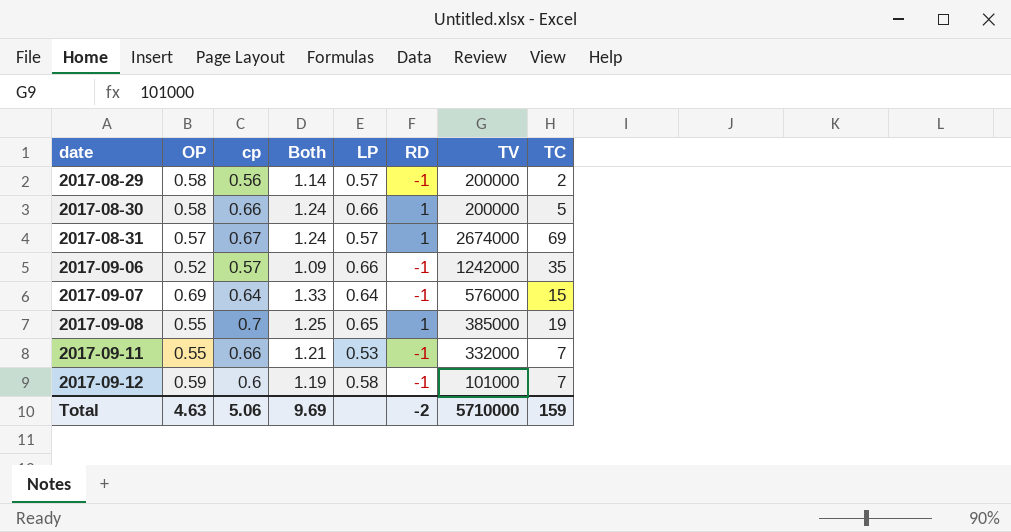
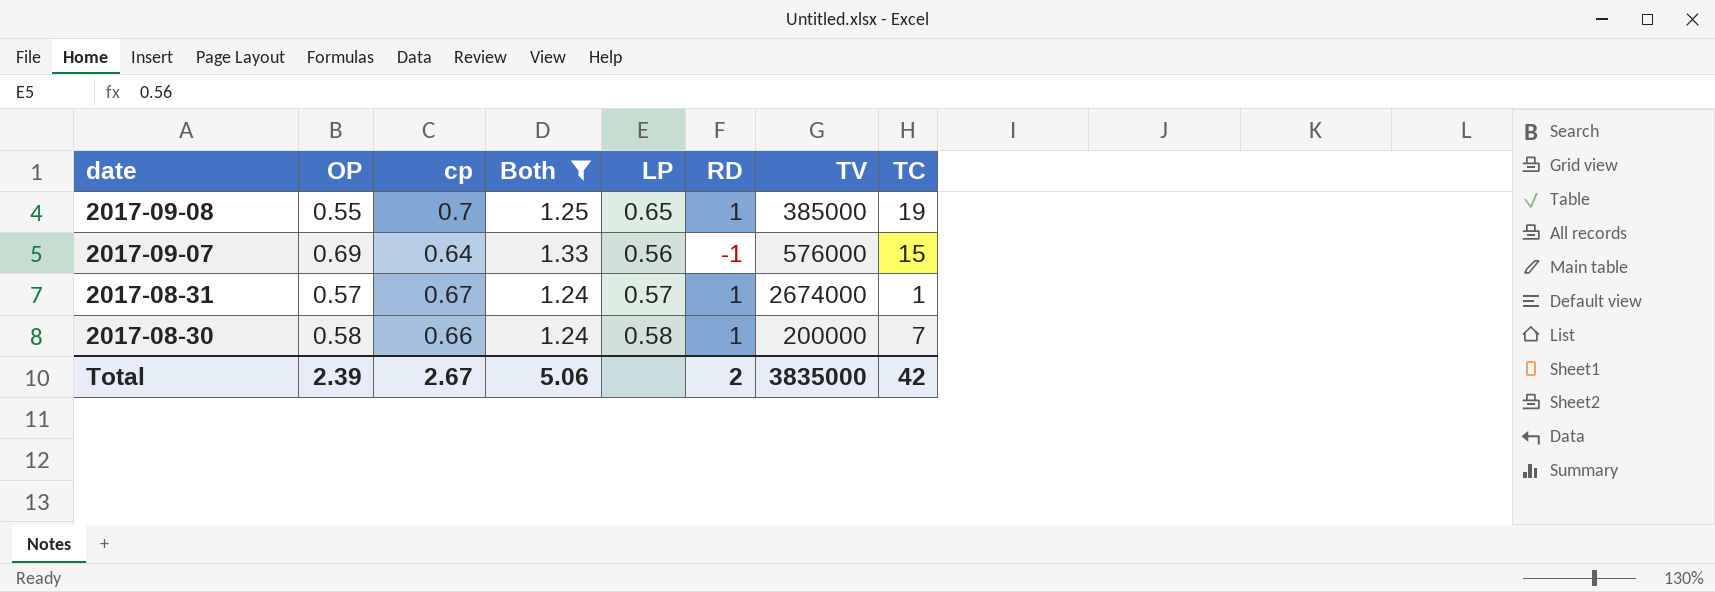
filter: none -> Both >= 1.24
row order: date ascending -> date descending
2017-09-07 | LP: 0.64 -> 0.56
2017-08-31 | TC: 69 -> 1
2017-08-30 | LP: 0.66 -> 0.58
2017-08-30 | TC: 5 -> 7
Total | OP: 4.63 -> 2.39
Total | cp: 5.06 -> 2.67
Total | Both: 9.69 -> 5.06
Total | RD: -2 -> 2
Total | TV: 5710000 -> 3835000
Total | TC: 159 -> 42

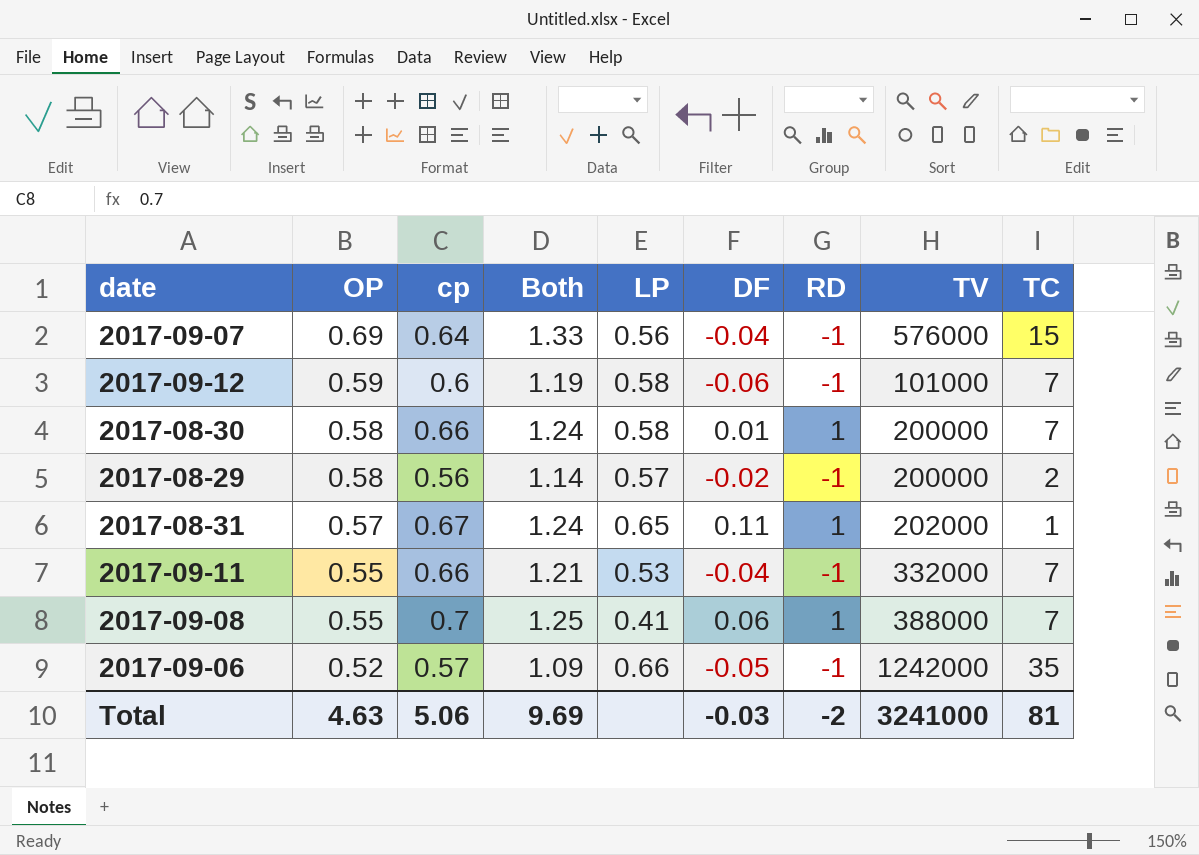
filter: Both >= 1.24 -> none
row order: date descending -> OP descending
column DF | position: none -> 6
2017-08-31 | LP: 0.57 -> 0.65
2017-08-31 | TV: 2674000 -> 202000
2017-09-08 | LP: 0.65 -> 0.41
2017-09-08 | TV: 385000 -> 388000
2017-09-08 | TC: 19 -> 7
Total | OP: 2.39 -> 4.63
Total | cp: 2.67 -> 5.06
Total | Both: 5.06 -> 9.69
Total | RD: 2 -> -2
Total | TV: 3835000 -> 3241000
Total | TC: 42 -> 81

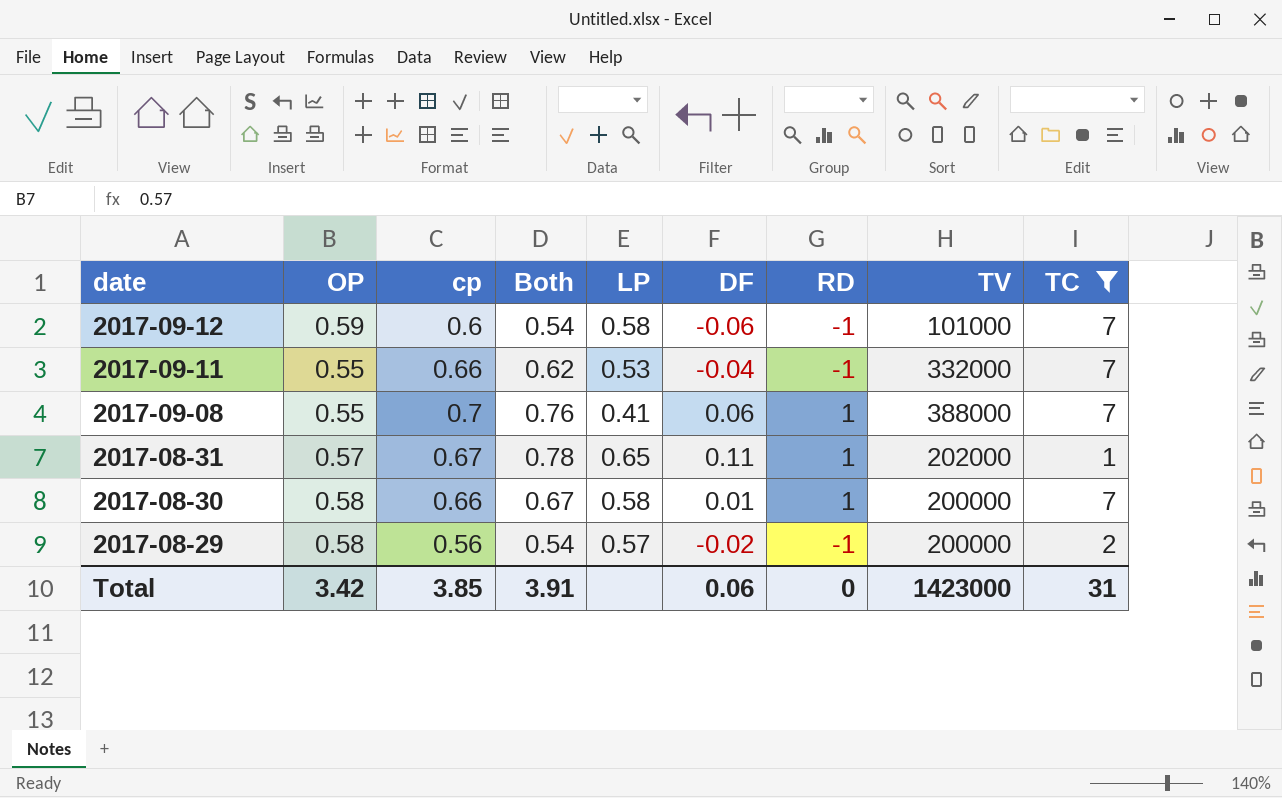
filter: none -> TC <= 7
row order: OP descending -> date descending
column Both | formula: [OP] + [cp] -> [cp] + [DF]
Total | OP: 4.63 -> 3.42
Total | cp: 5.06 -> 3.85
Total | Both: 9.69 -> 3.91
Total | DF: -0.03 -> 0.06
Total | RD: -2 -> 0
Total | TV: 3241000 -> 1423000
Total | TC: 81 -> 31

